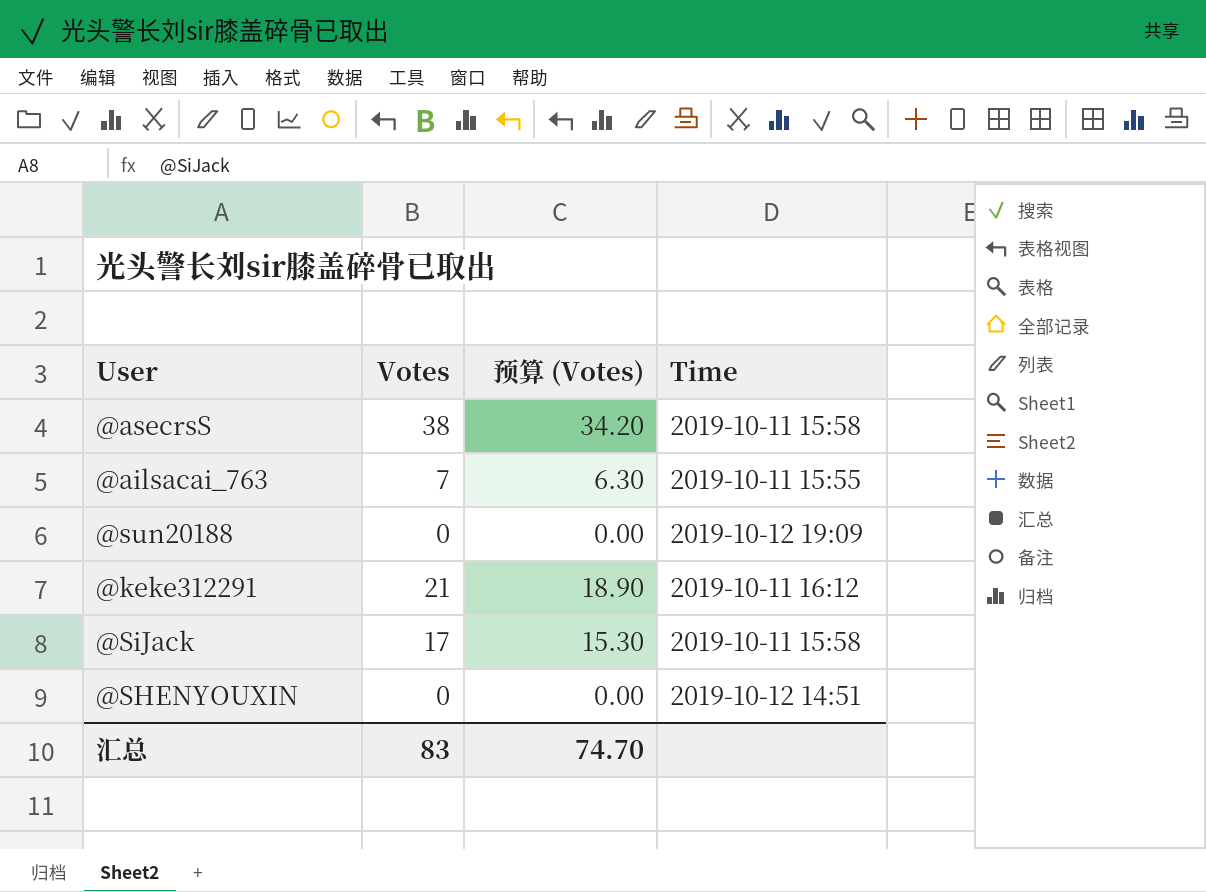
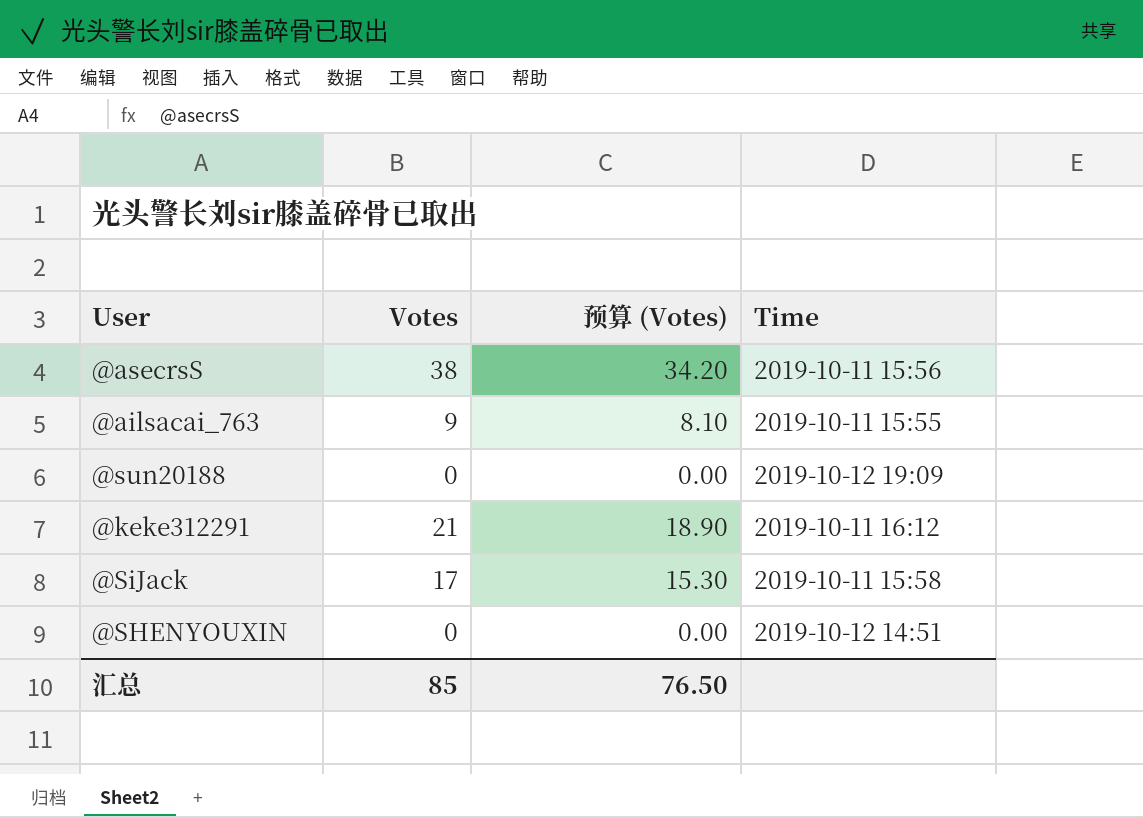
@asecrsS | Time: 2019-10-11 15:58 -> 2019-10-11 15:56
@ailsacai_763 | Votes: 7 -> 9
@ailsacai_763 | 预算 (Votes): 6.30 -> 8.10
汇总 | Votes: 83 -> 85
汇总 | 预算 (Votes): 74.70 -> 76.50

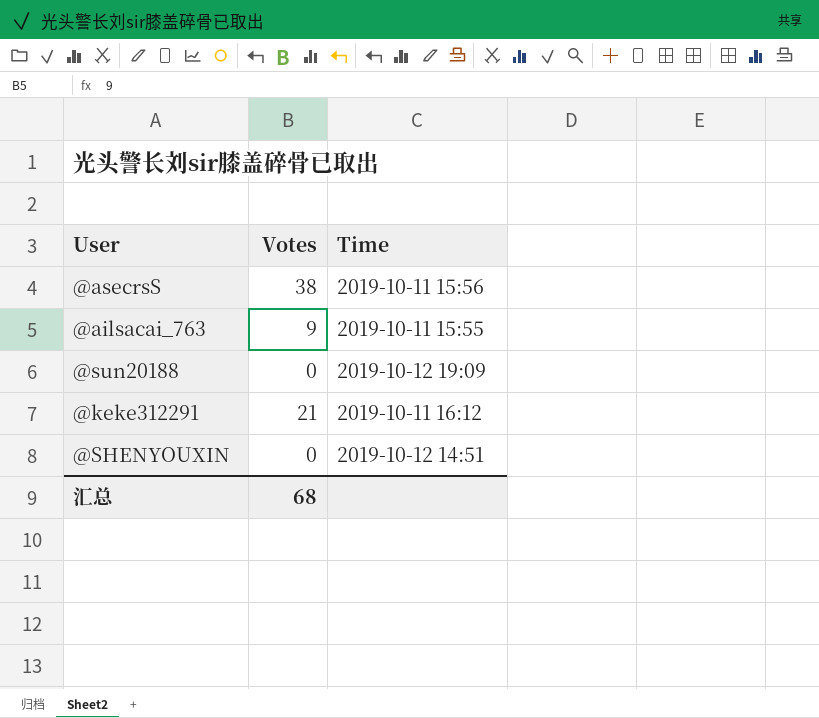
column 预算 (Votes) | formula: [Votes] * 0.9 -> none
row @SiJack: 17 | 15.30 | 2019-10-11 15:58 -> none
汇总 | Votes: 85 -> 68

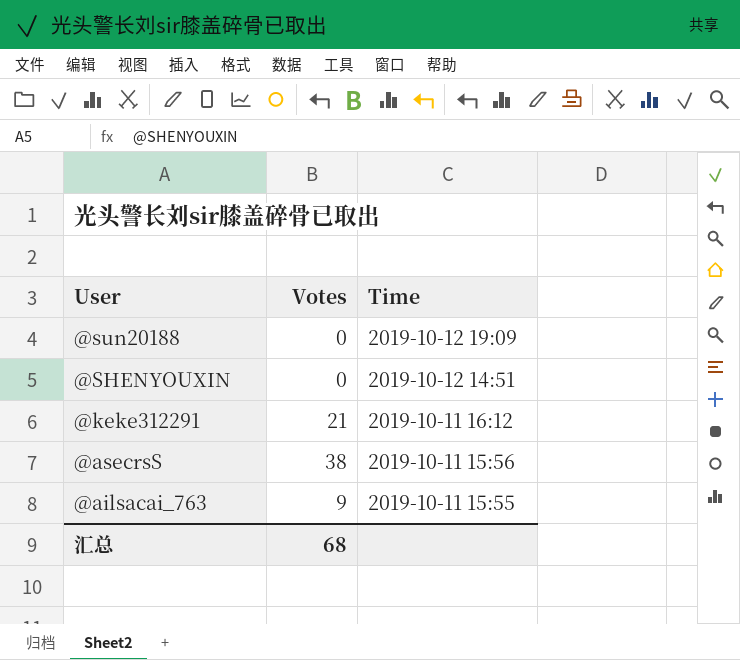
row order: none -> User descending

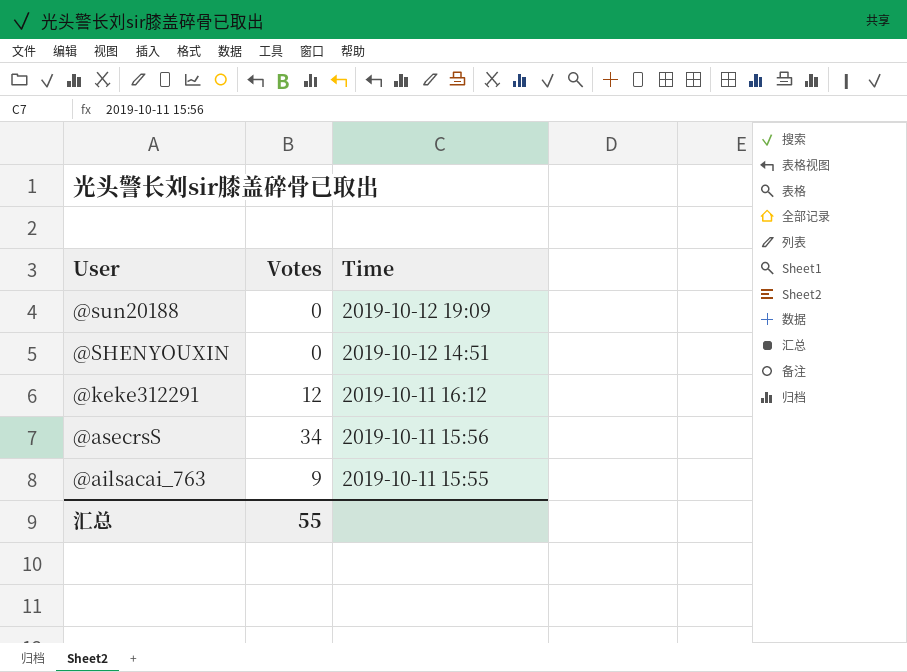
@keke312291 | Votes: 21 -> 12
@asecrsS | Votes: 38 -> 34
汇总 | Votes: 68 -> 55

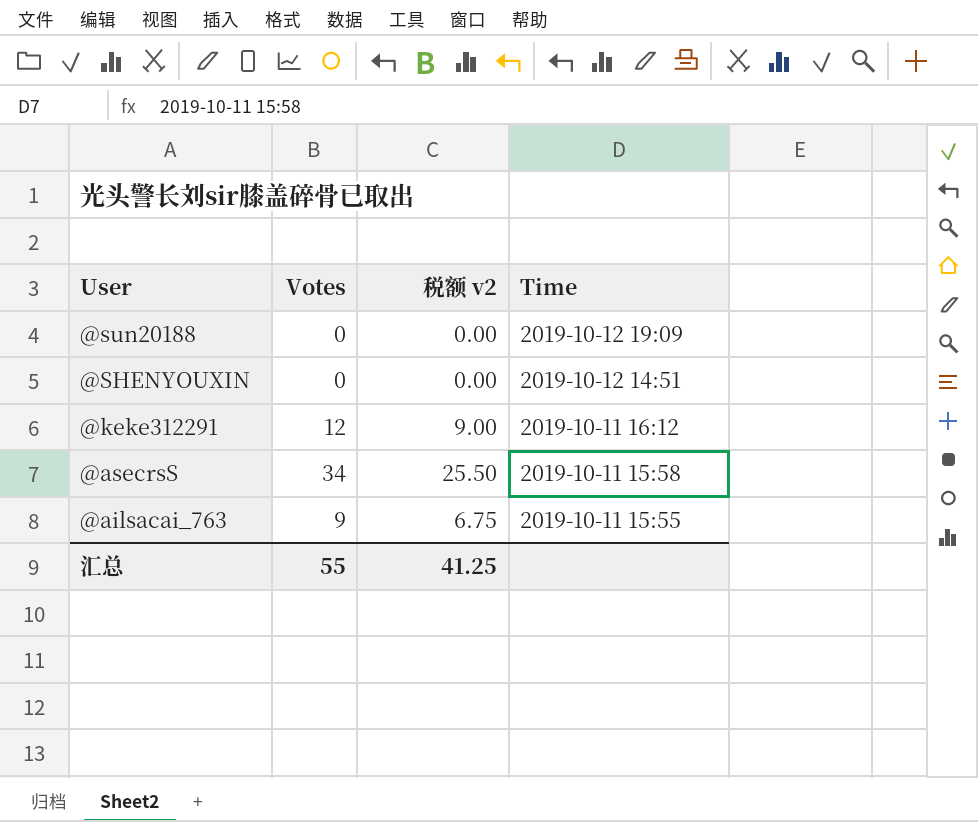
column 税额 v2 | formula: none -> [Votes] * 0.75
@asecrsS | Time: 2019-10-11 15:56 -> 2019-10-11 15:58

